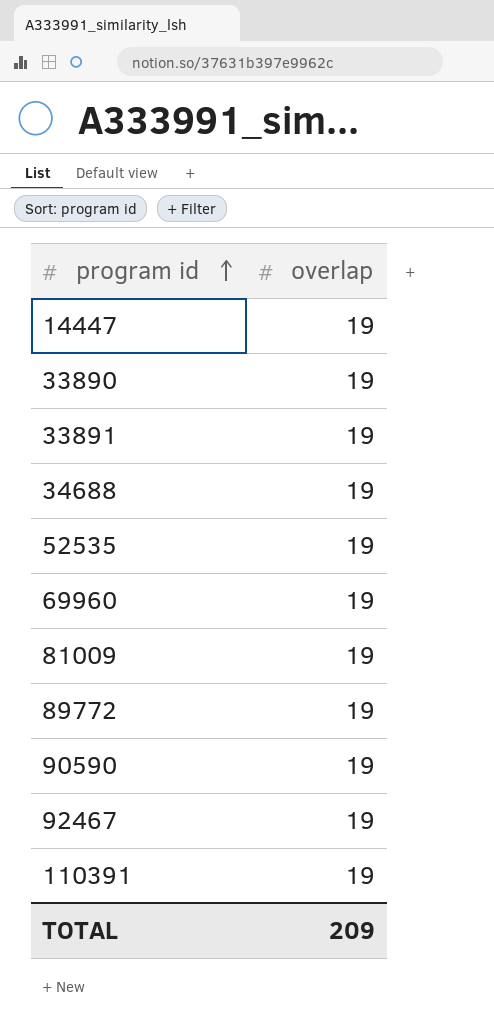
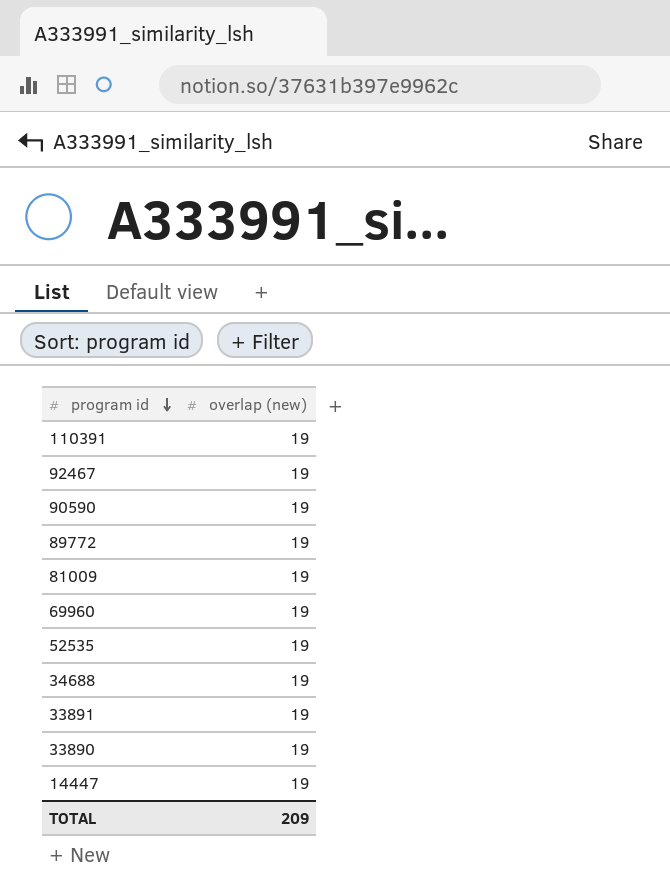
row order: program id ascending -> program id descending
column name: overlap -> overlap (new)

